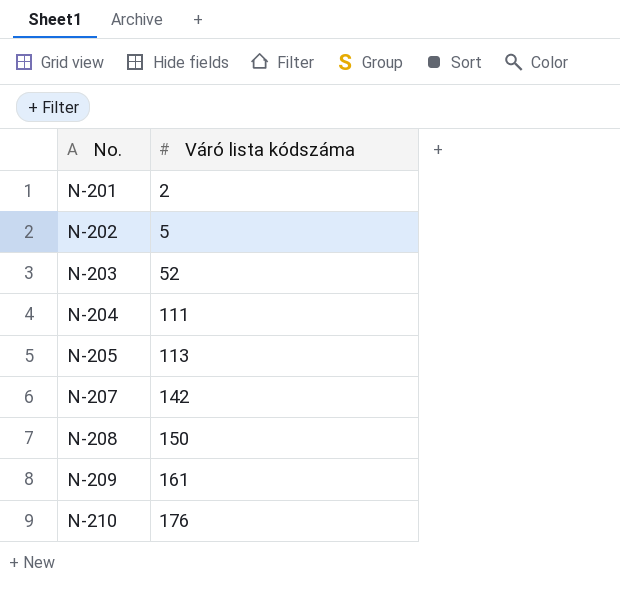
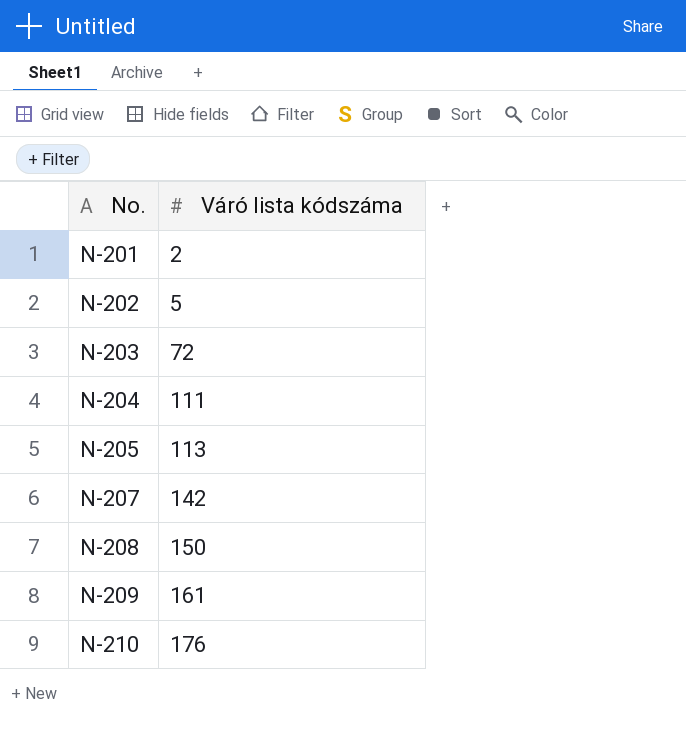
N-203 | Váró lista kódszáma: 52 -> 72

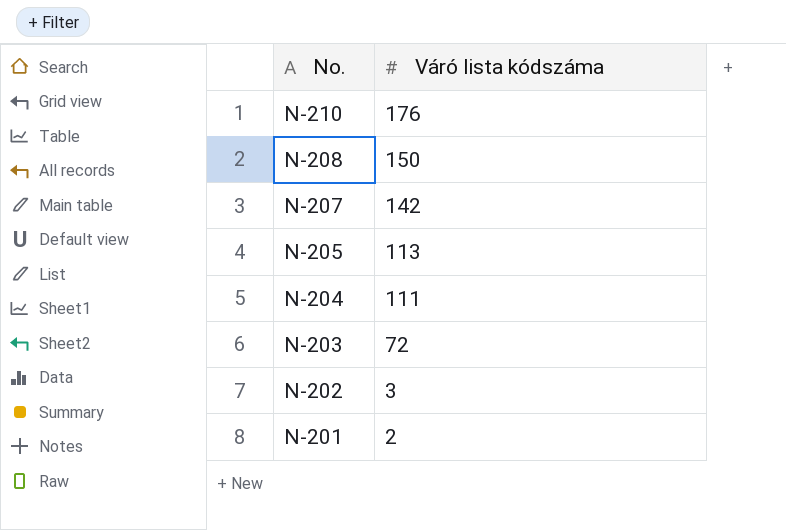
row order: No. ascending -> No. descending
row N-209: 161 -> none
N-202 | Váró lista kódszáma: 5 -> 3

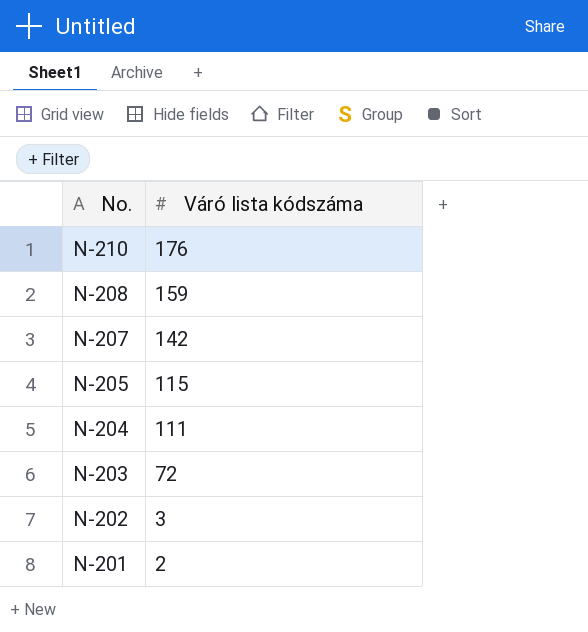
N-208 | Váró lista kódszáma: 150 -> 159
N-205 | Váró lista kódszáma: 113 -> 115

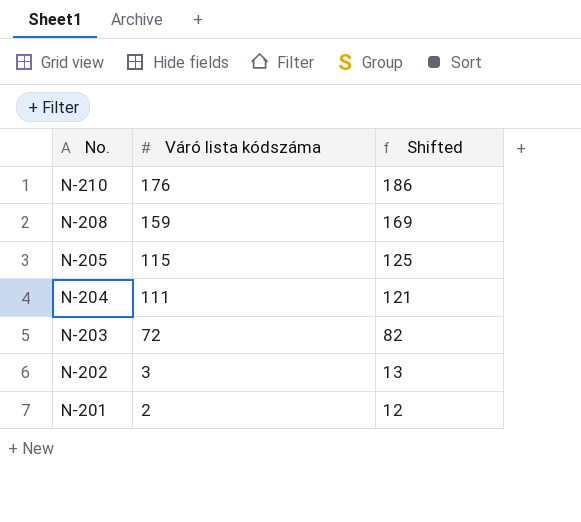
column Shifted | formula: none -> [Váró lista kódszáma] + 10
row N-207: 142 -> none

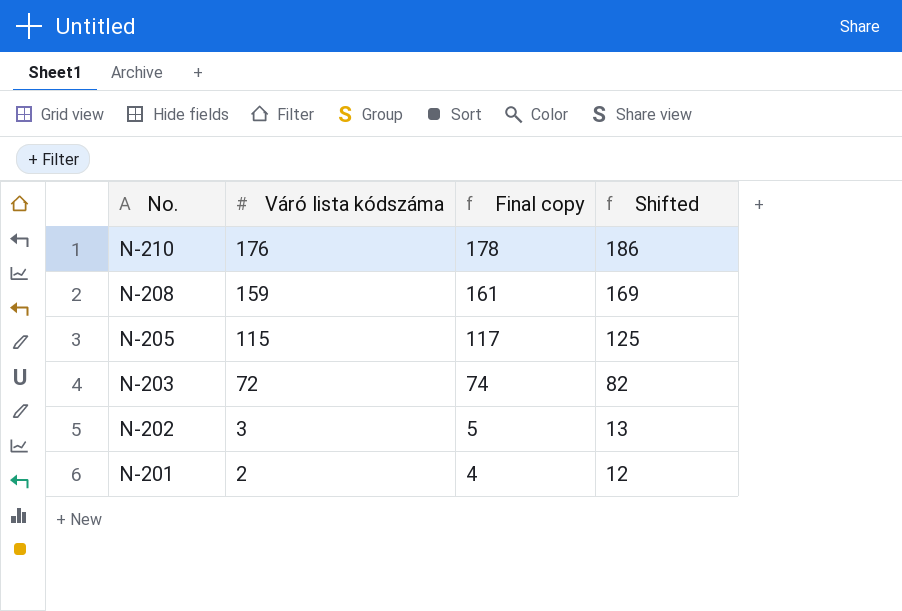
column Final copy | formula: none -> [Váró lista kódszáma] + 2
row N-204: 111 | 121 -> none

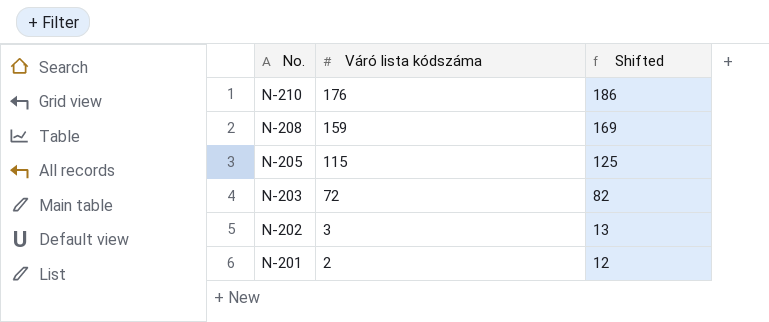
column Final copy | formula: [Váró lista kódszáma] + 2 -> none

